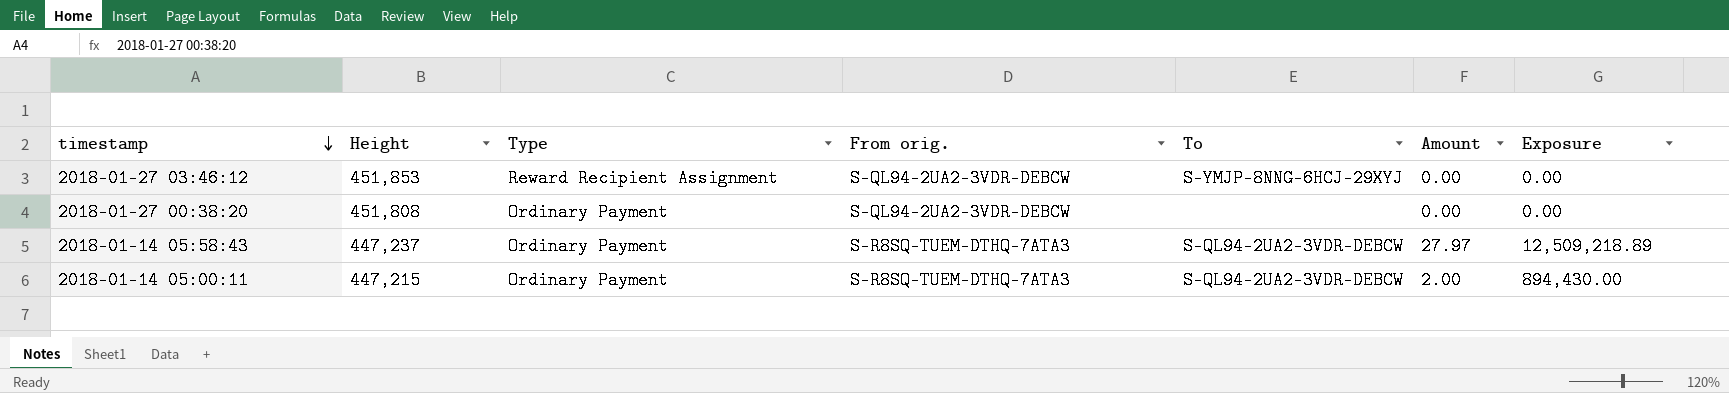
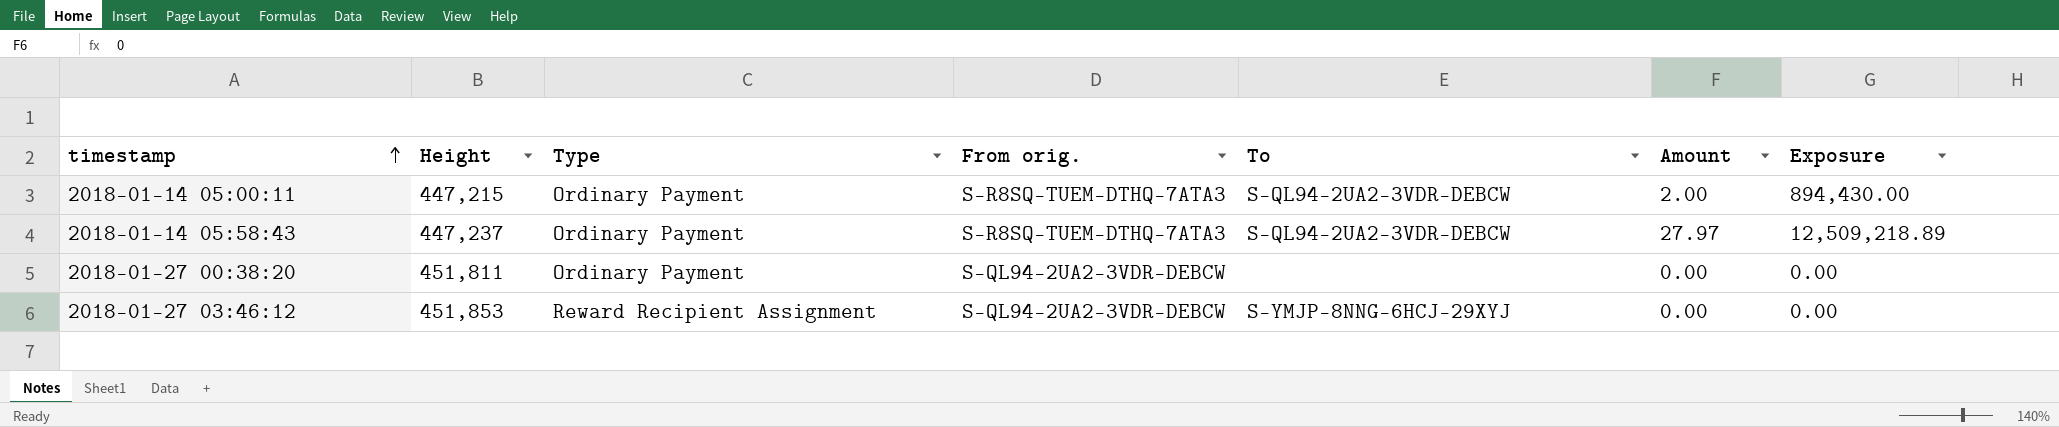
row order: timestamp descending -> timestamp ascending
2018-01-27 00:38:20 | Height: 451,808 -> 451,811

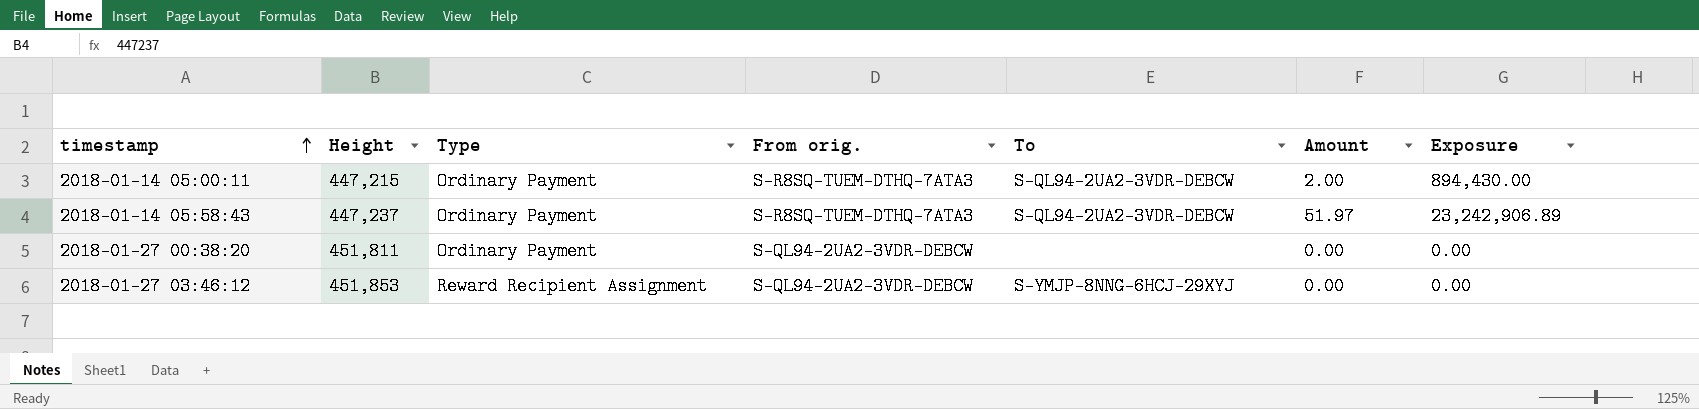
2018-01-14 05:58:43 | Amount: 27.97 -> 51.97
2018-01-14 05:58:43 | Exposure: 12,509,218.89 -> 23,242,906.89

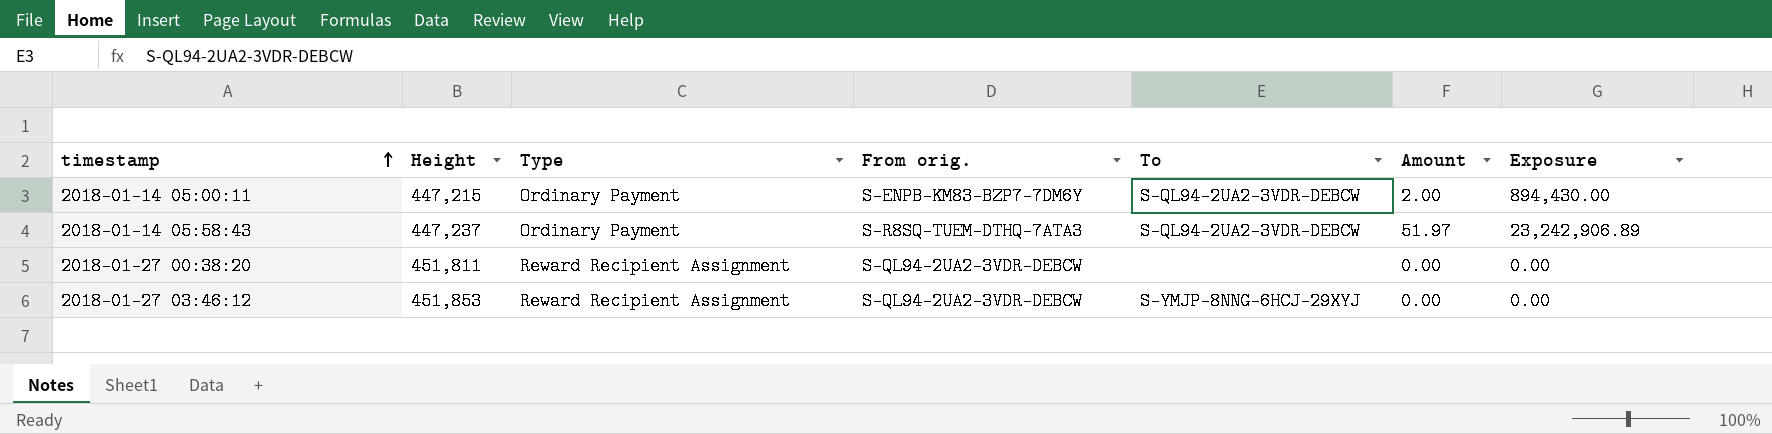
2018-01-14 05:00:11 | From orig.: S-R8SQ-TUEM-DTHQ-7ATA3 -> S-ENPB-KM83-BZP7-7DM6Y
2018-01-27 00:38:20 | Type: Ordinary Payment -> Reward Recipient Assignment

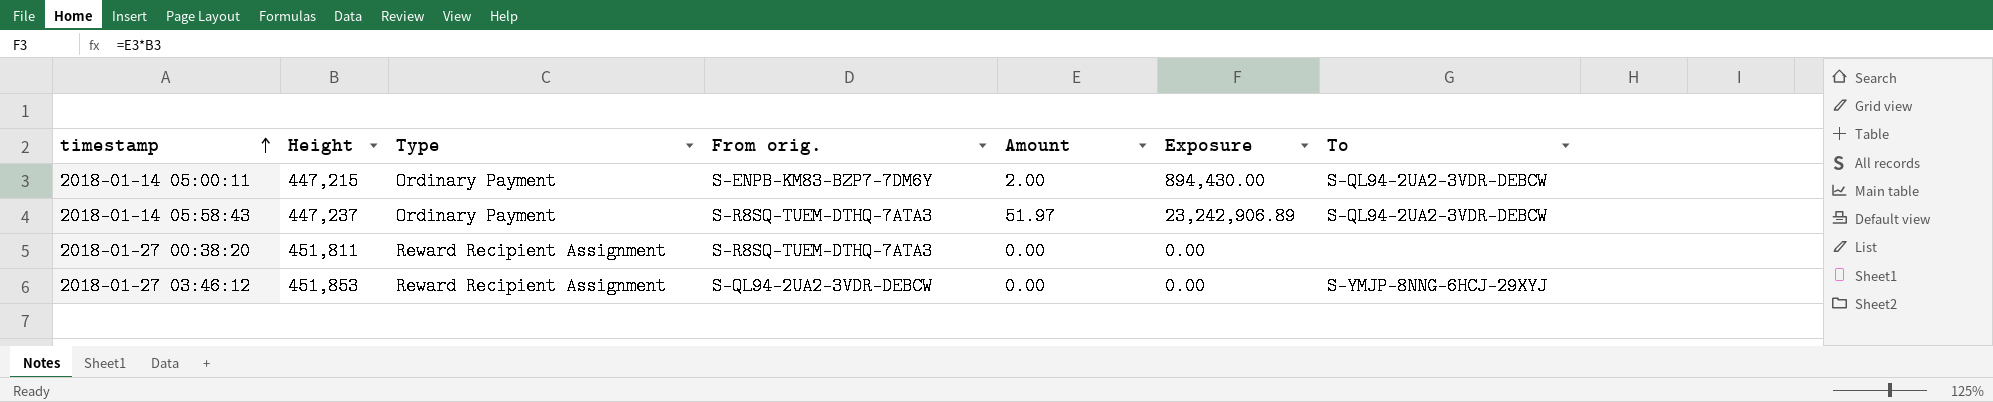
column To | position: 5 -> 7
2018-01-27 00:38:20 | From orig.: S-QL94-2UA2-3VDR-DEBCW -> S-R8SQ-TUEM-DTHQ-7ATA3

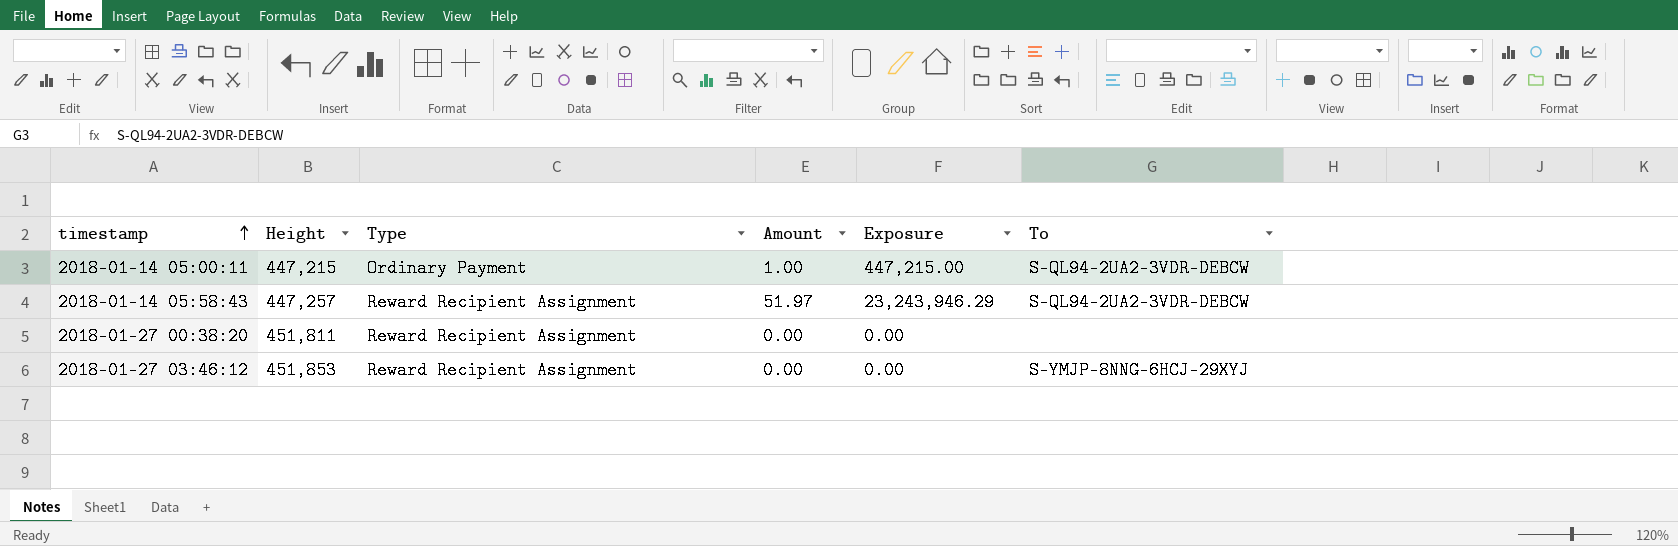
column From orig. | position: 4 -> none
2018-01-14 05:00:11 | Amount: 2.00 -> 1.00
2018-01-14 05:00:11 | Exposure: 894,430.00 -> 447,215.00
2018-01-14 05:58:43 | Height: 447,237 -> 447,257
2018-01-14 05:58:43 | Type: Ordinary Payment -> Reward Recipient Assignment
2018-01-14 05:58:43 | Exposure: 23,242,906.89 -> 23,243,946.29

